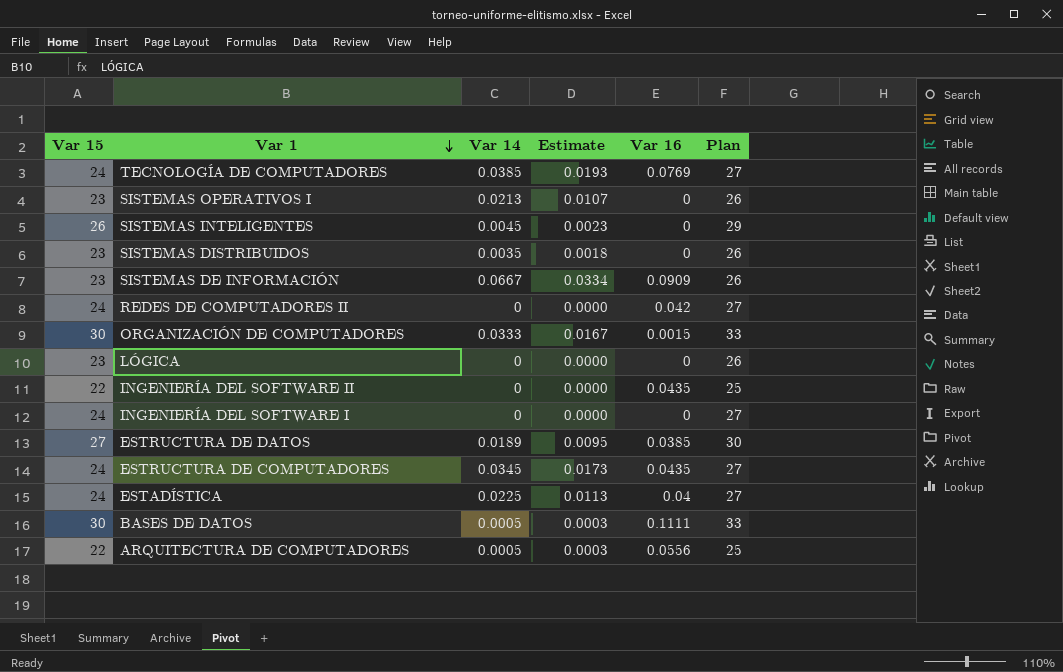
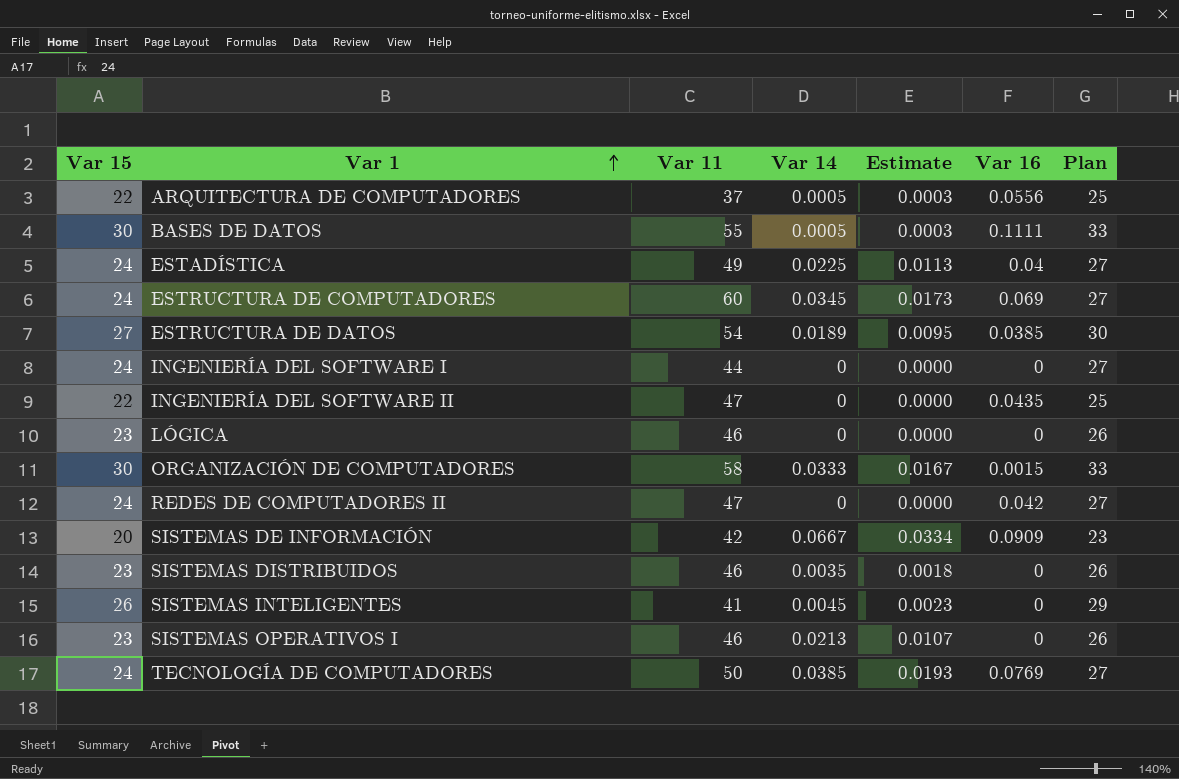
row order: Var 1 descending -> Var 1 ascending
column Var 11 | position: none -> 3
ESTRUCTURA DE COMPUTADORES | Var 16: 0.0435 -> 0.069
SISTEMAS DE INFORMACIÓN | Var 15: 23 -> 20
SISTEMAS DE INFORMACIÓN | Plan: 26 -> 23

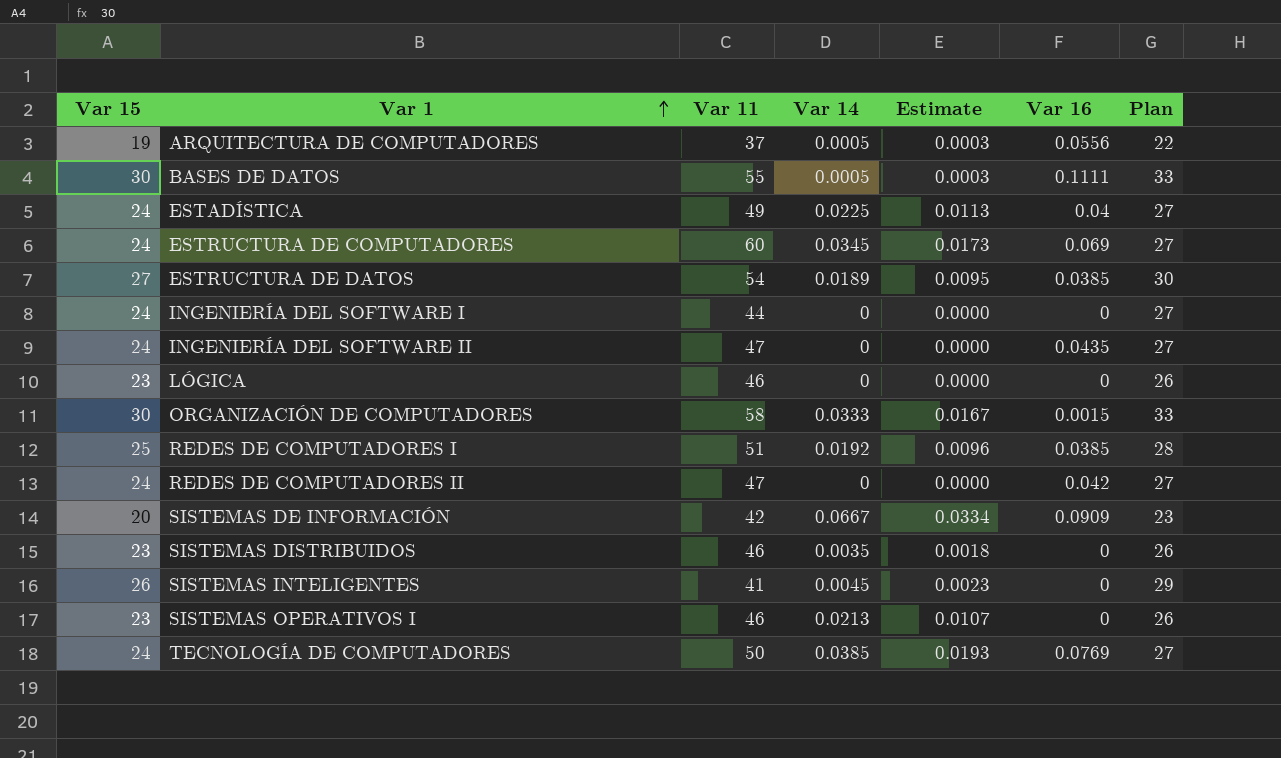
ARQUITECTURA DE COMPUTADORES | Var 15: 22 -> 19
ARQUITECTURA DE COMPUTADORES | Plan: 25 -> 22
INGENIERÍA DEL SOFTWARE II | Var 15: 22 -> 24
INGENIERÍA DEL SOFTWARE II | Plan: 25 -> 27
row REDES DE COMPUTADORES I: none -> 25 | 51 | 0.0192 | 0.0096 | 0.0385 | 28

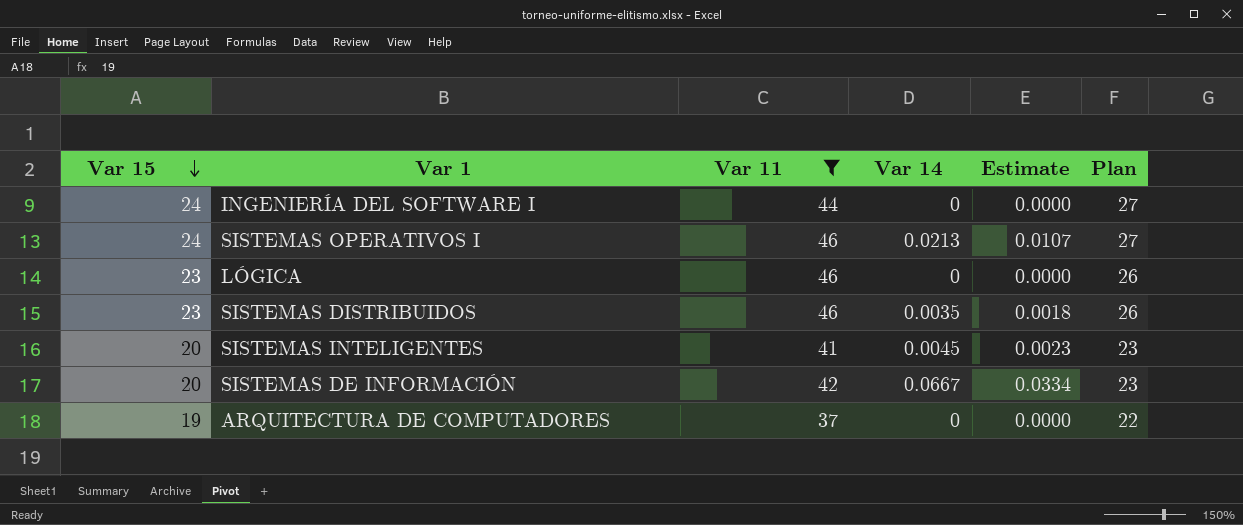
filter: none -> Var 11 <= 46
row order: Var 1 ascending -> Var 15 descending
column Var 16 | position: 6 -> none
SISTEMAS OPERATIVOS I | Var 15: 23 -> 24
SISTEMAS OPERATIVOS I | Plan: 26 -> 27
SISTEMAS INTELIGENTES | Var 15: 26 -> 20
SISTEMAS INTELIGENTES | Plan: 29 -> 23
ARQUITECTURA DE COMPUTADORES | Var 14: 0.0005 -> 0
ARQUITECTURA DE COMPUTADORES | Estimate: 0.0003 -> 0.0000

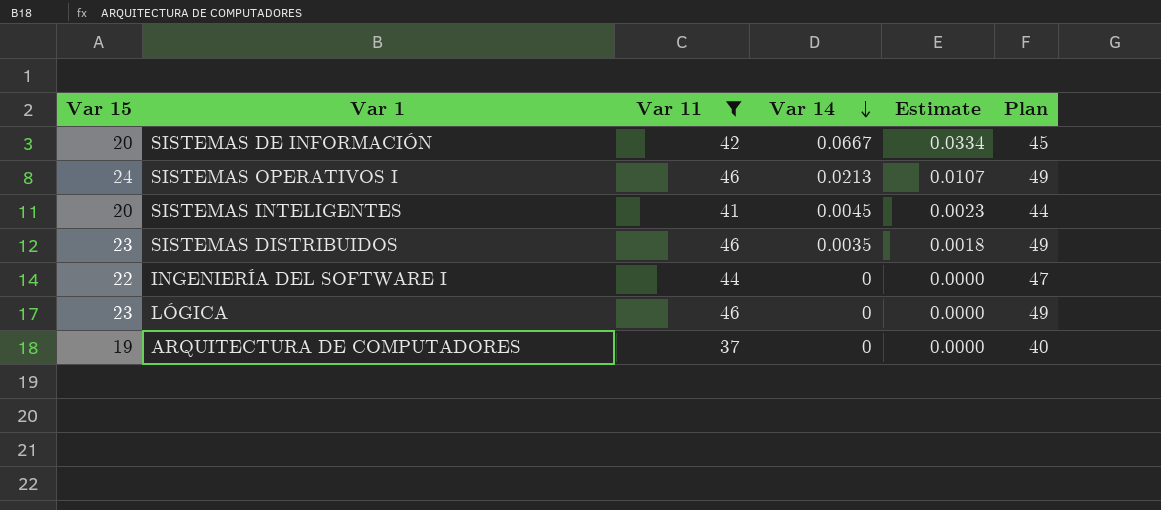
row order: Var 15 descending -> Var 14 descending
column Plan | formula: [Var 15] + 3 -> [Var 11] + 3
INGENIERÍA DEL SOFTWARE I | Var 15: 24 -> 22

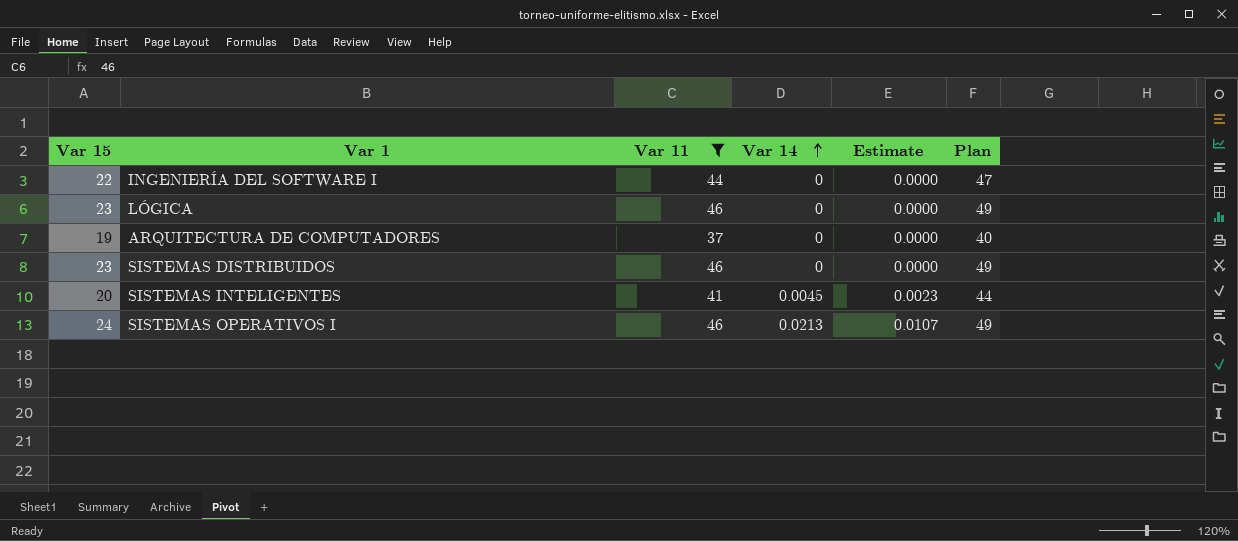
row order: Var 14 descending -> Var 14 ascending
row SISTEMAS DE INFORMACIÓN: 20 | 42 | 0.0667 | 0.0334 | 45 -> none
SISTEMAS DISTRIBUIDOS | Var 14: 0.0035 -> 0
SISTEMAS DISTRIBUIDOS | Estimate: 0.0018 -> 0.0000

